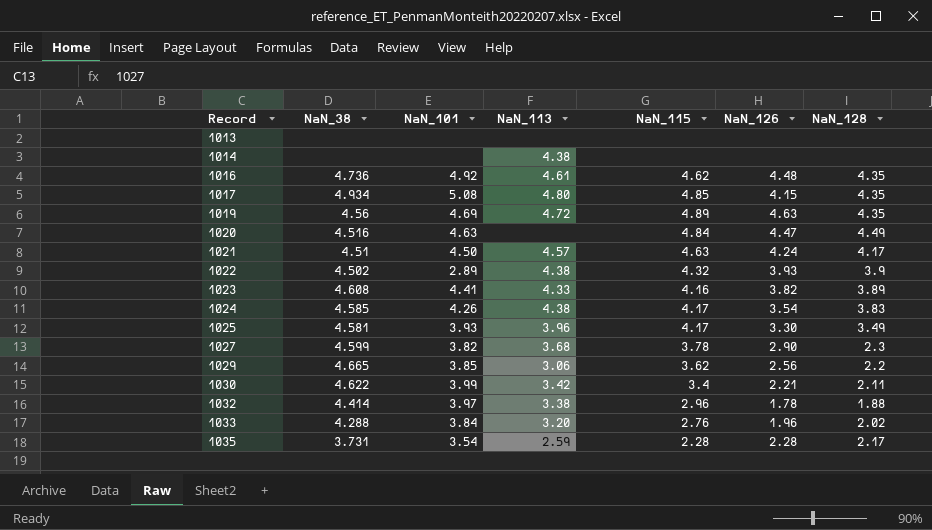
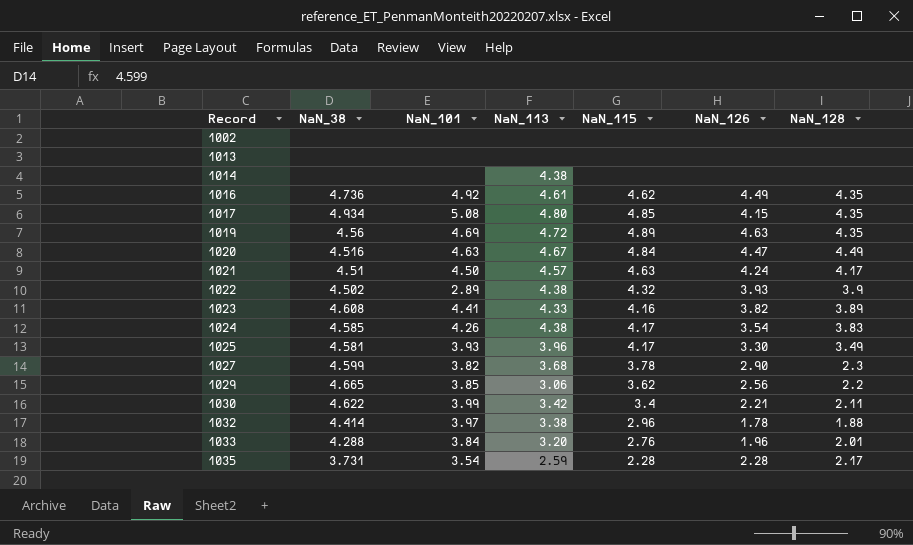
row 1002: none -> none | none | none | none | none | none
1016 | NaN_126: 4.48 -> 4.49
1020 | NaN_113: none -> 4.67
1033 | NaN_128: 2.02 -> 2.01

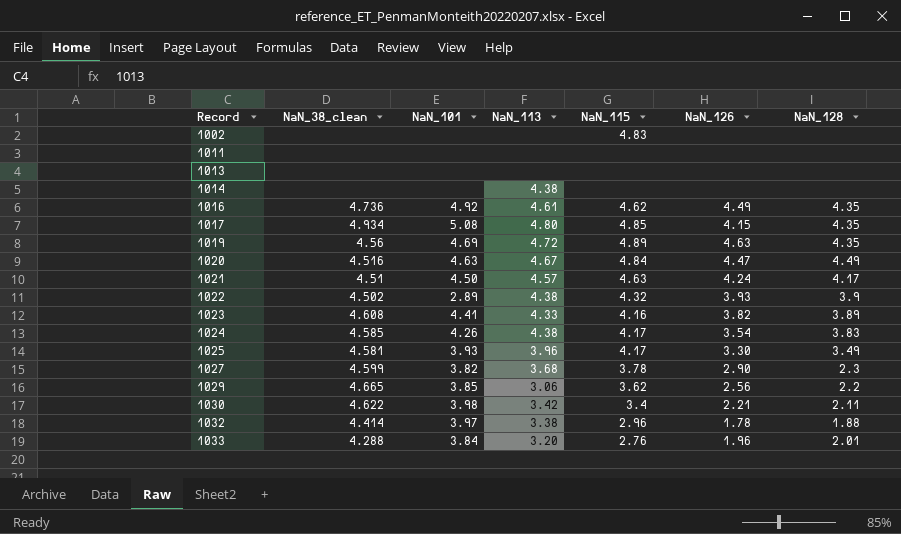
column name: NaN_38 -> NaN_38_clean
row 1035: 3.731 | 3.54 | 2.59 | 2.28 | 2.28 | 2.17 -> none
1002 | NaN_115: none -> 4.83
row 1011: none -> none | none | none | none | none | none
1030 | NaN_101: 3.99 -> 3.98

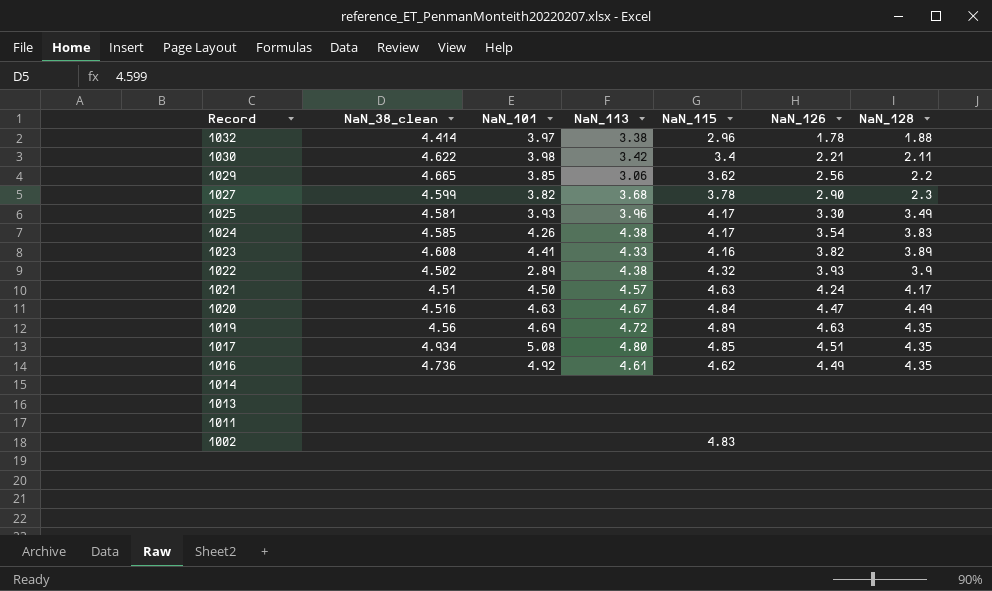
row order: Record ascending -> Record descending
row 1033: 4.288 | 3.84 | 3.20 | 2.76 | 1.96 | 2.01 -> none
1017 | NaN_126: 4.15 -> 4.51
1014 | NaN_113: 4.38 -> none

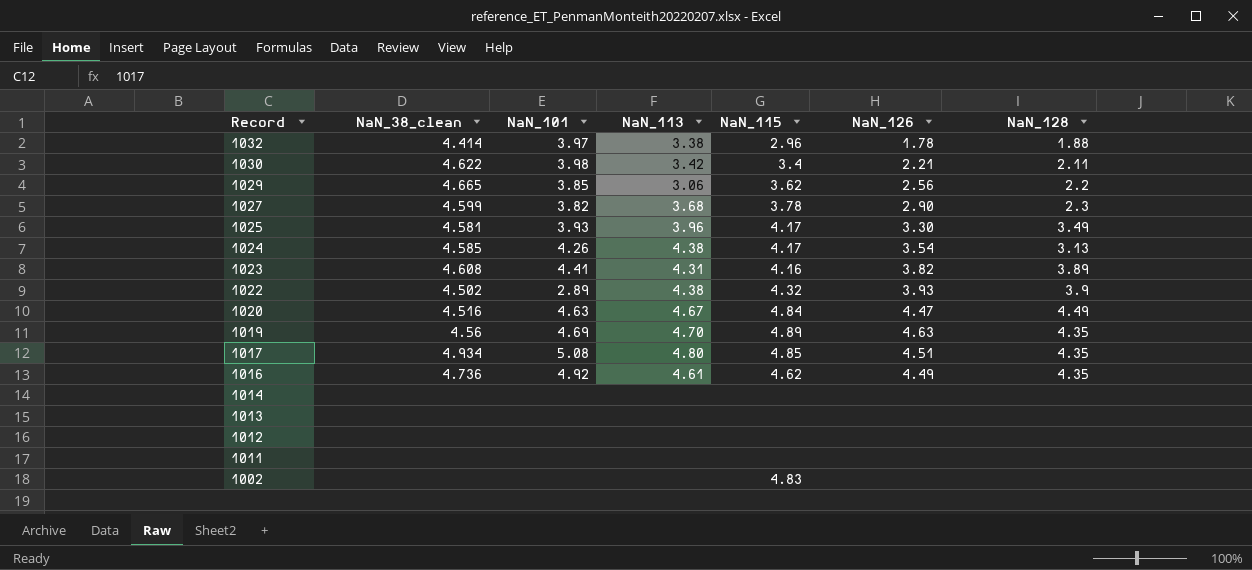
row 1021: 4.51 | 4.50 | 4.57 | 4.63 | 4.24 | 4.17 -> none
1024 | NaN_128: 3.83 -> 3.13
1023 | NaN_113: 4.33 -> 4.31
1019 | NaN_113: 4.72 -> 4.70
row 1012: none -> none | none | none | none | none | none

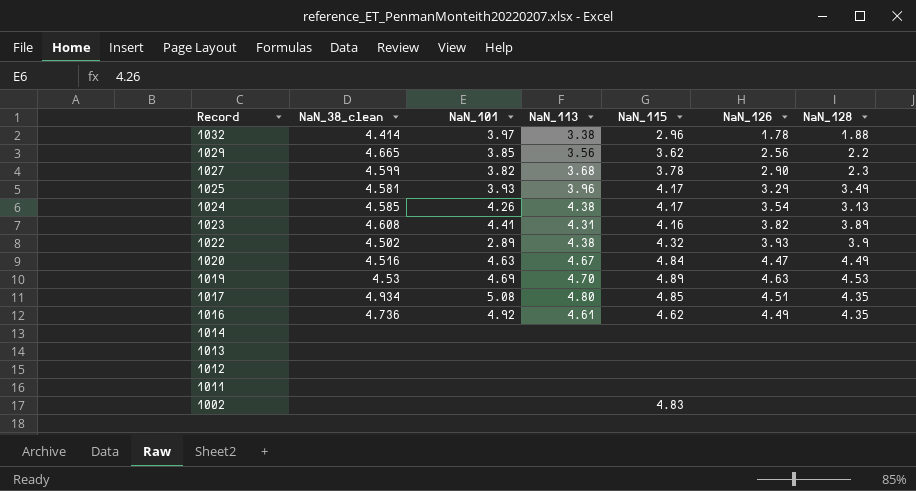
row 1030: 4.622 | 3.98 | 3.42 | 3.4 | 2.21 | 2.11 -> none
1029 | NaN_113: 3.06 -> 3.56
1025 | NaN_126: 3.30 -> 3.29
1019 | NaN_38_clean: 4.56 -> 4.53
1019 | NaN_128: 4.35 -> 4.53

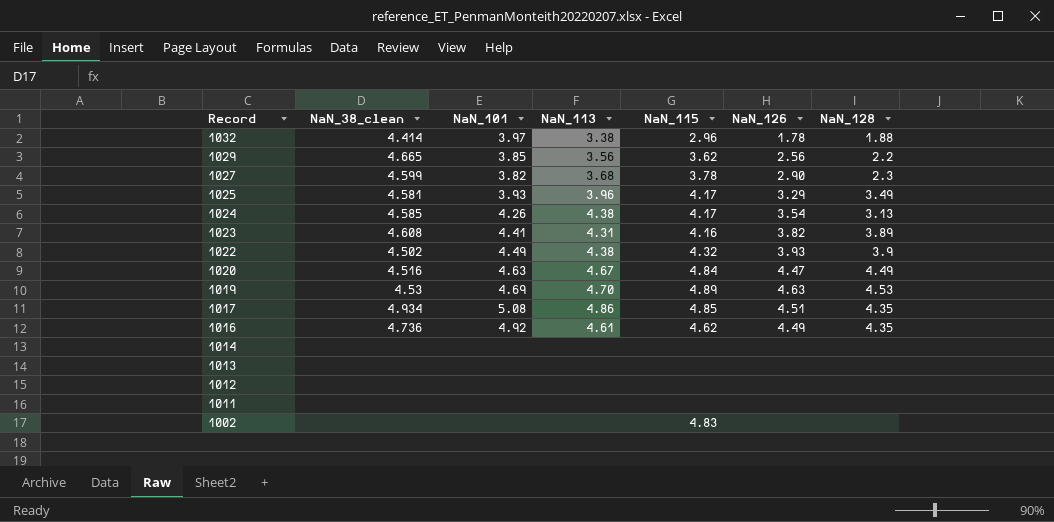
1022 | NaN_101: 2.89 -> 4.49
1017 | NaN_113: 4.80 -> 4.86

